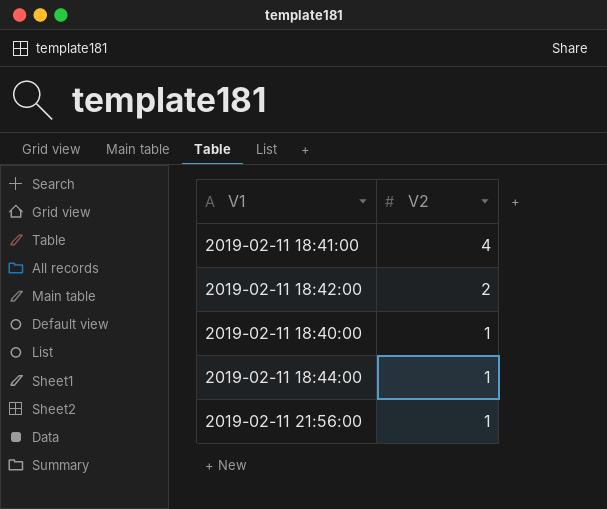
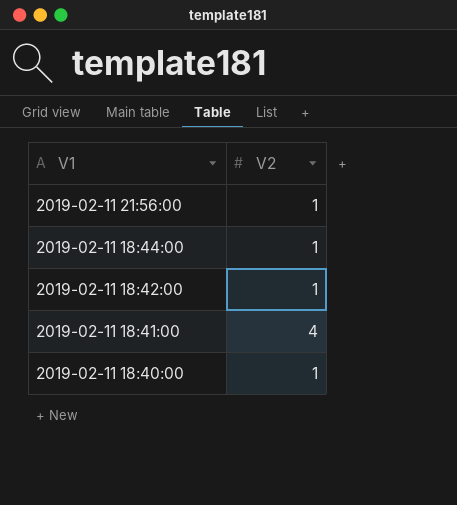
row order: V2 descending -> V1 descending
2019-02-11 18:42:00 | V2: 2 -> 1

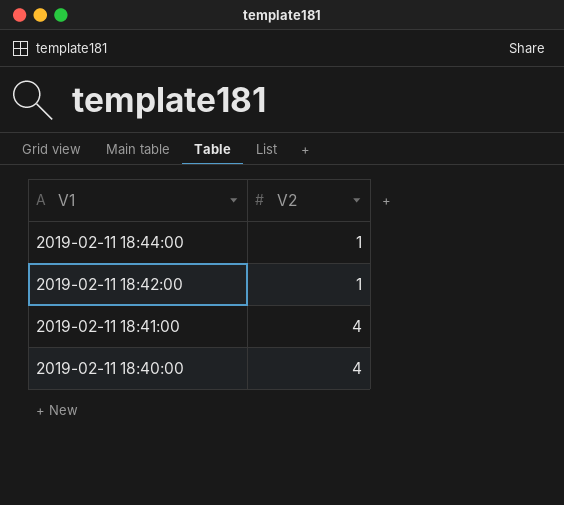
row 2019-02-11 21:56:00: 1 -> none
2019-02-11 18:40:00 | V2: 1 -> 4

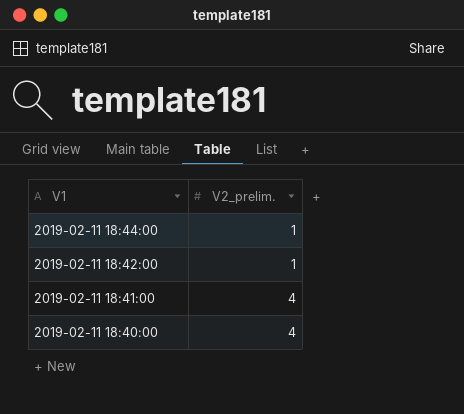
column name: V2 -> V2_prelim.

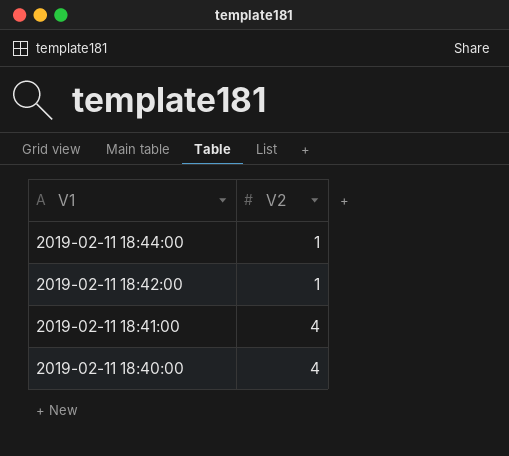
column name: V2_prelim. -> V2

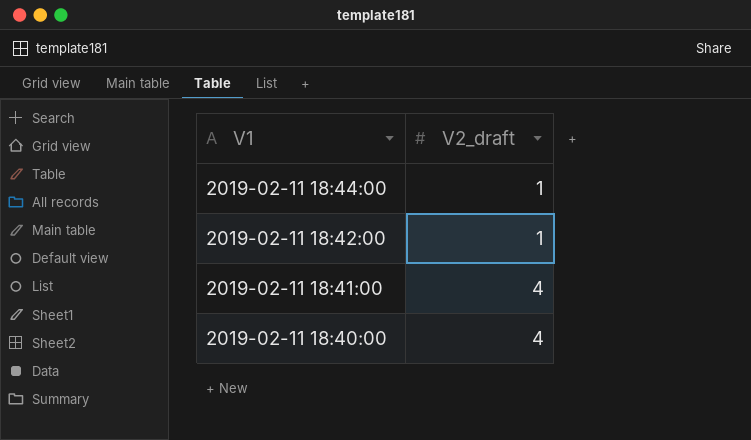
column name: V2 -> V2_draft

